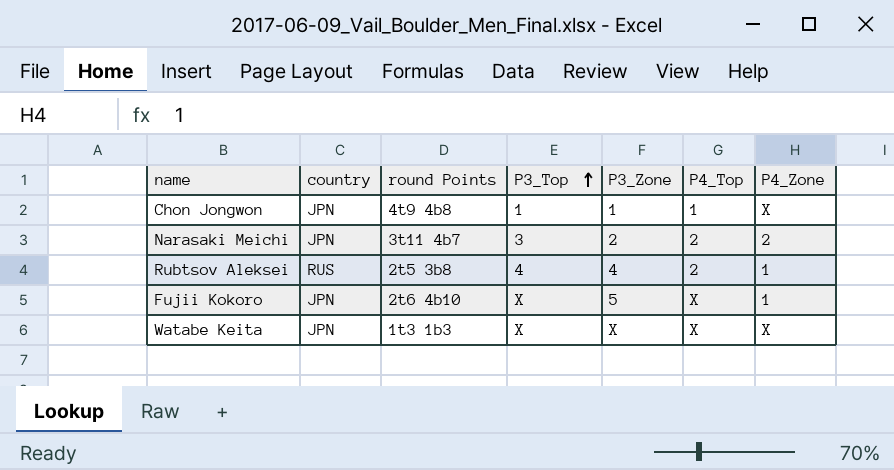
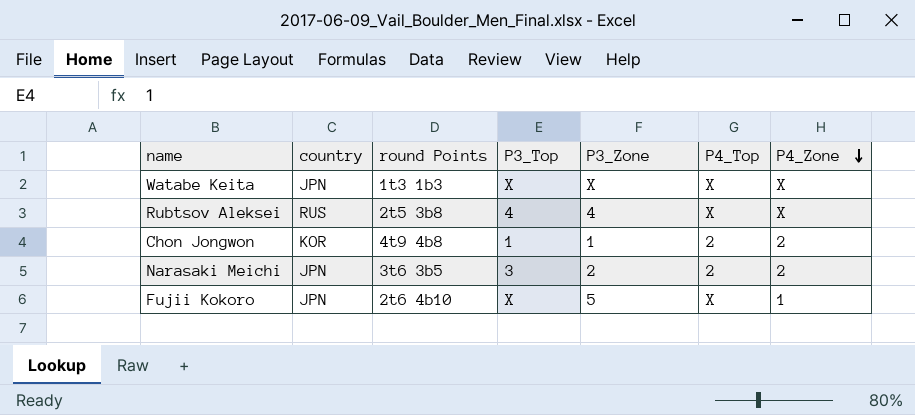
row order: P3_Top ascending -> P4_Zone descending
Rubtsov Aleksei | P4_Top: 2 -> X
Rubtsov Aleksei | P4_Zone: 1 -> X
Chon Jongwon | country: JPN -> KOR
Chon Jongwon | P4_Top: 1 -> 2
Chon Jongwon | P4_Zone: X -> 2
Narasaki Meichi | round Points: 3t11 4b7 -> 3t6 3b5

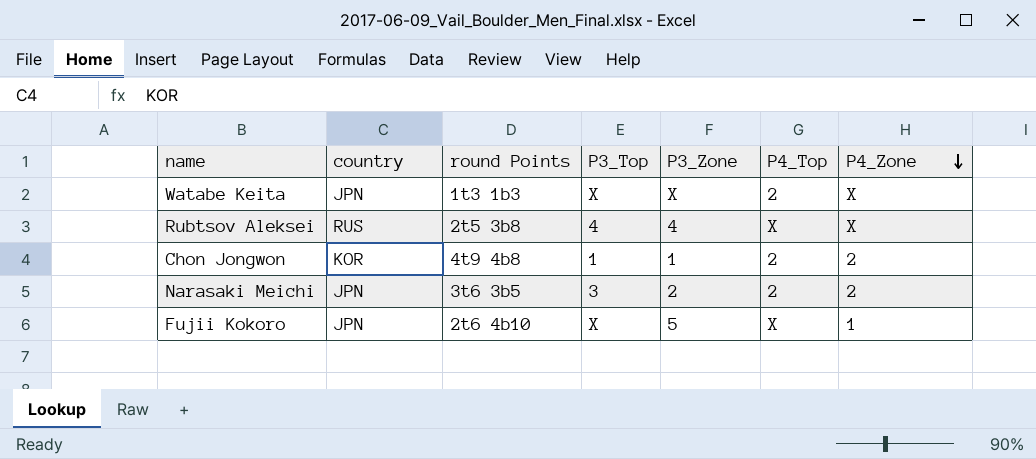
Watabe Keita | P4_Top: X -> 2

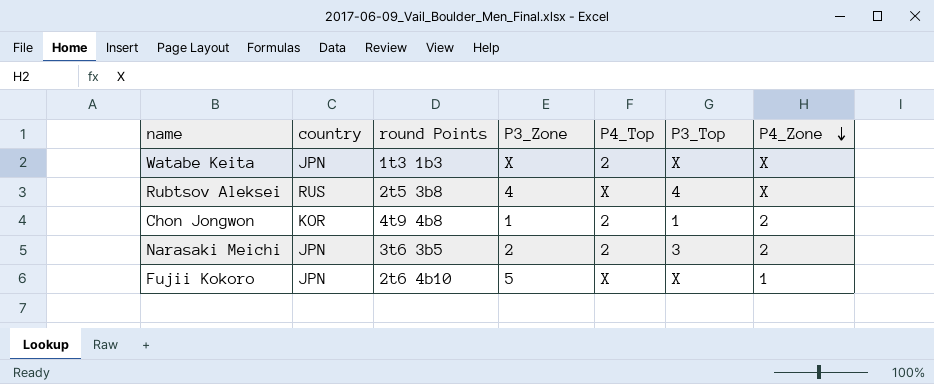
column P3_Top | position: 4 -> 6

